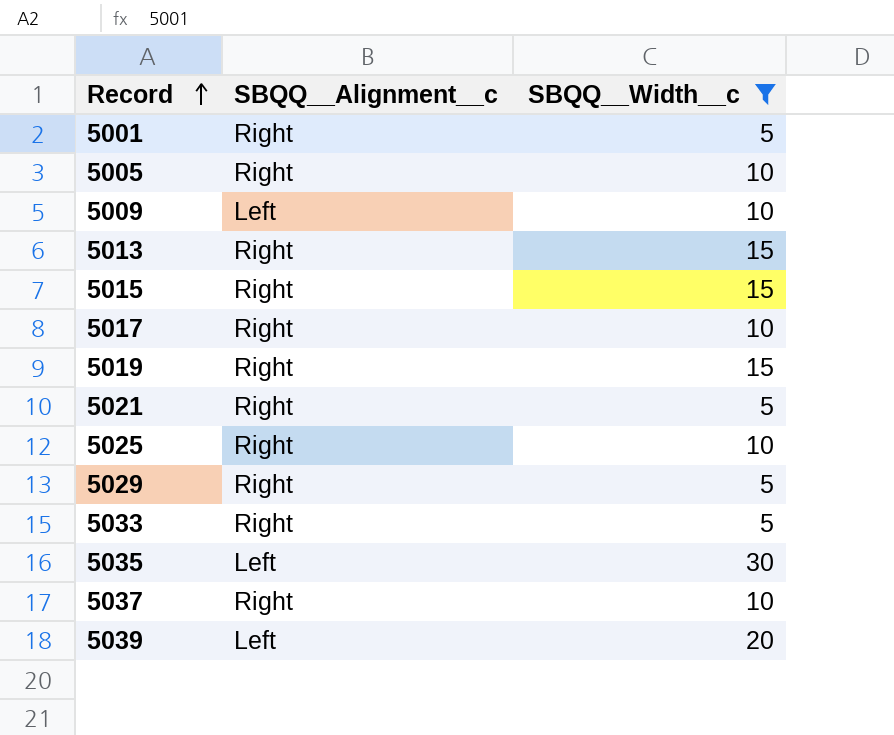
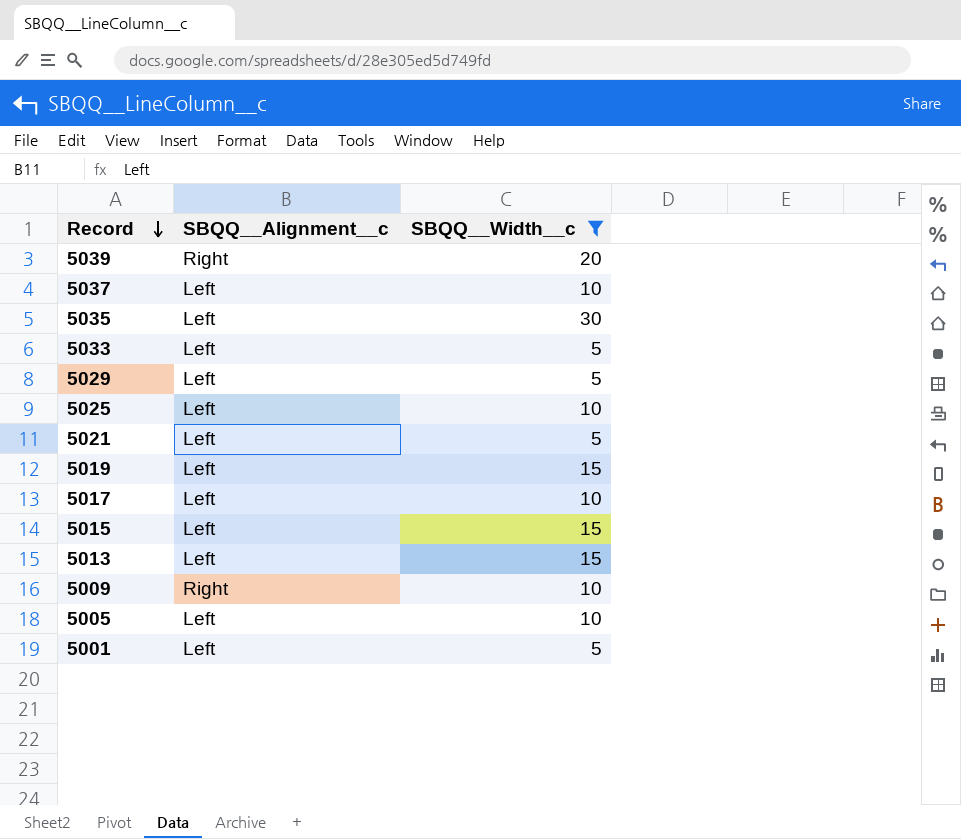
row order: Record ascending -> Record descending
5039 | SBQQ__Alignment__c: Left -> Right
5037 | SBQQ__Alignment__c: Right -> Left
5033 | SBQQ__Alignment__c: Right -> Left
5029 | SBQQ__Alignment__c: Right -> Left
5025 | SBQQ__Alignment__c: Right -> Left
5021 | SBQQ__Alignment__c: Right -> Left
5019 | SBQQ__Alignment__c: Right -> Left
5017 | SBQQ__Alignment__c: Right -> Left
5015 | SBQQ__Alignment__c: Right -> Left
5013 | SBQQ__Alignment__c: Right -> Left
5009 | SBQQ__Alignment__c: Left -> Right
5005 | SBQQ__Alignment__c: Right -> Left
5001 | SBQQ__Alignment__c: Right -> Left

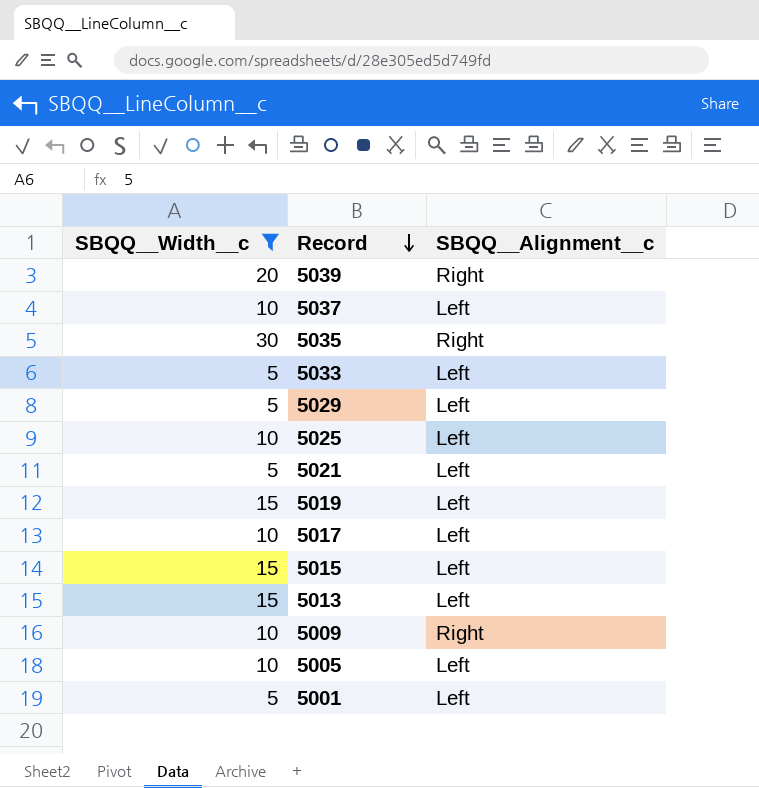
column SBQQ__Width__c | position: 3 -> 1
5035 | SBQQ__Alignment__c: Left -> Right

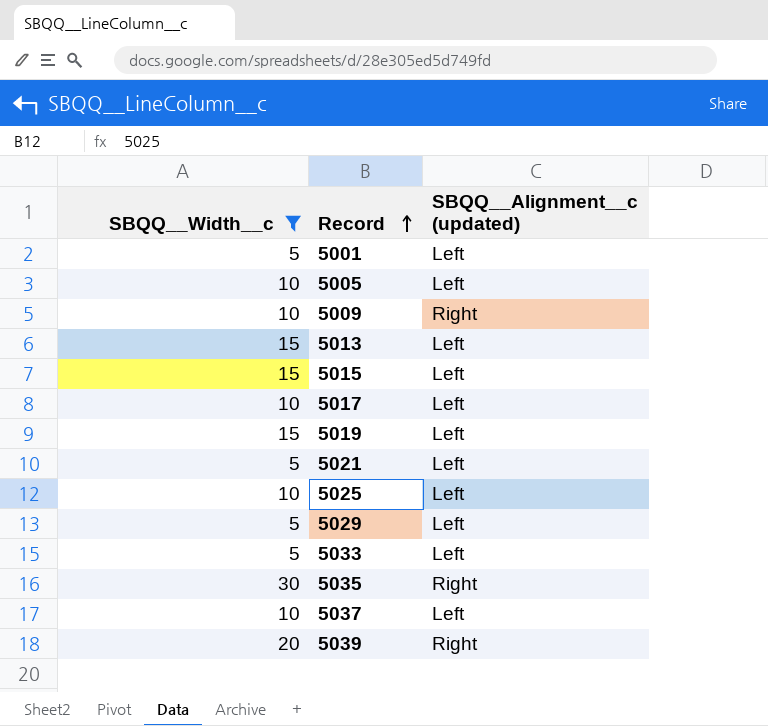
row order: Record descending -> Record ascending
column name: SBQQ__Alignment__c -> SBQQ__Alignment__c (updated)

